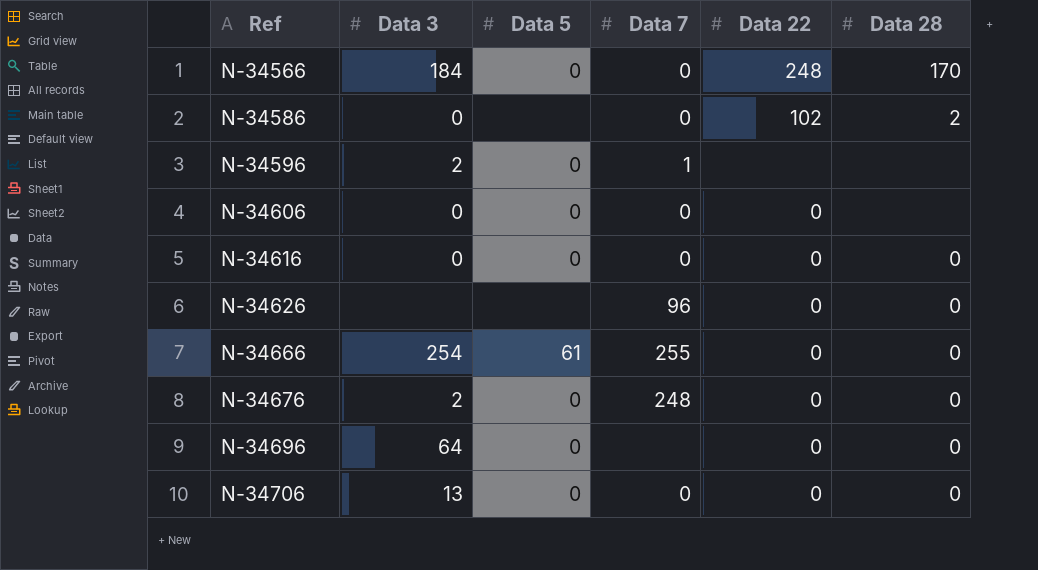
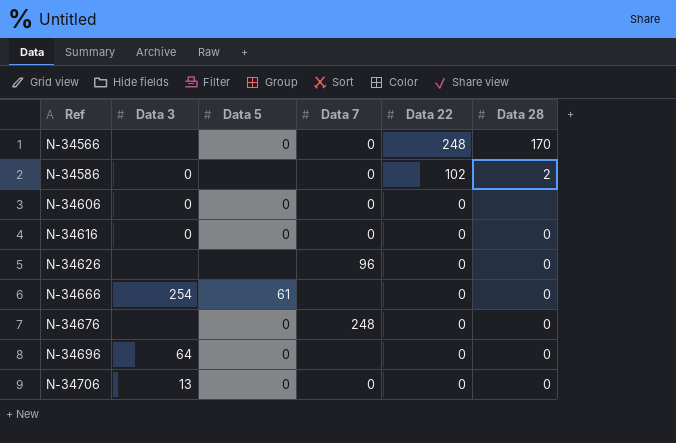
row N-34596: 2 | 0 | 1 | none | none -> none
N-34566 | Data 3: 184 -> none
N-34666 | Data 7: 255 -> none
N-34676 | Data 3: 2 -> none

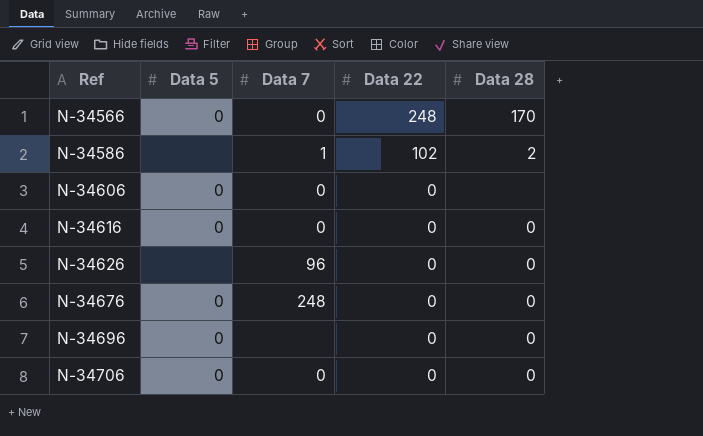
column Data 3 | position: 2 -> none
row N-34666: 254 | 61 | none | 0 | 0 -> none
N-34586 | Data 7: 0 -> 1

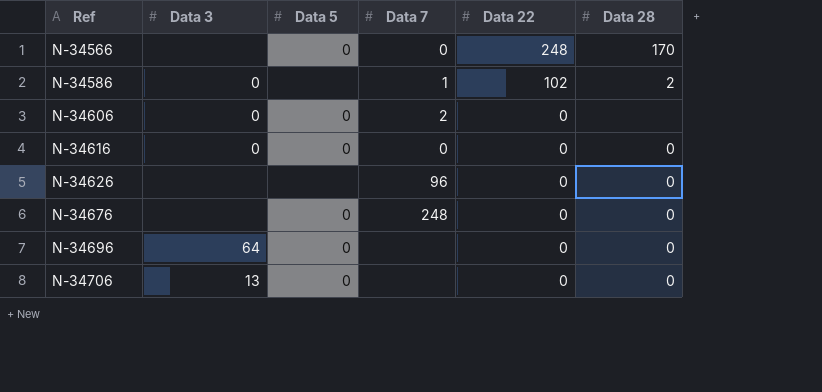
column Data 3 | position: none -> 2
N-34606 | Data 7: 0 -> 2
N-34706 | Data 7: 0 -> none

